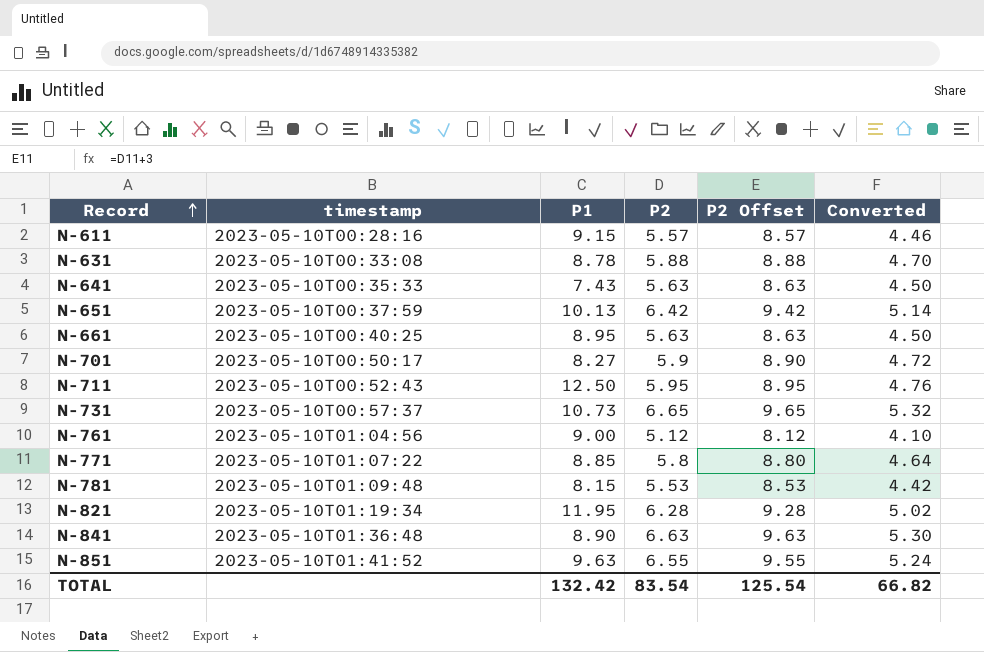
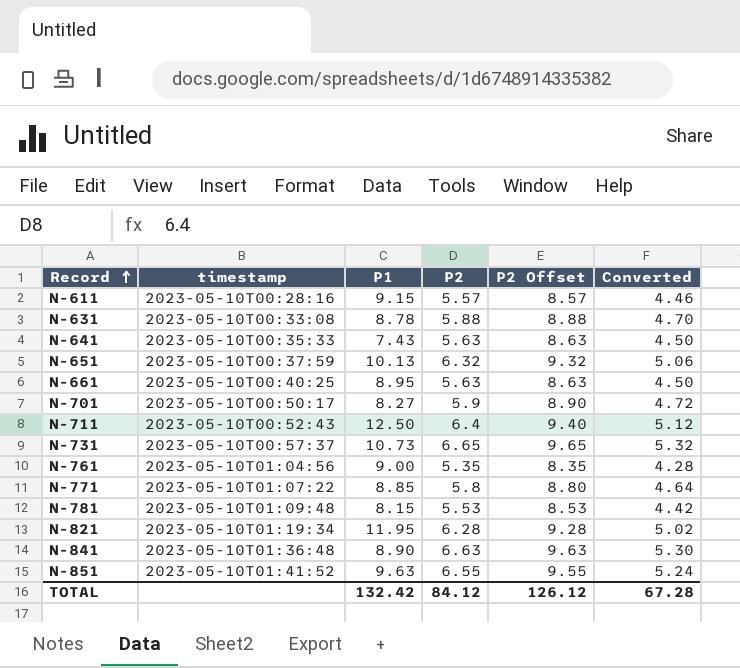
N-651 | P2: 6.42 -> 6.32
N-651 | P2 Offset: 9.42 -> 9.32
N-651 | Converted: 5.14 -> 5.06
N-711 | P2: 5.95 -> 6.4
N-711 | P2 Offset: 8.95 -> 9.40
N-711 | Converted: 4.76 -> 5.12
N-761 | P2: 5.12 -> 5.35
N-761 | P2 Offset: 8.12 -> 8.35
N-761 | Converted: 4.10 -> 4.28
TOTAL | P2: 83.54 -> 84.12
TOTAL | P2 Offset: 125.54 -> 126.12
TOTAL | Converted: 66.82 -> 67.28

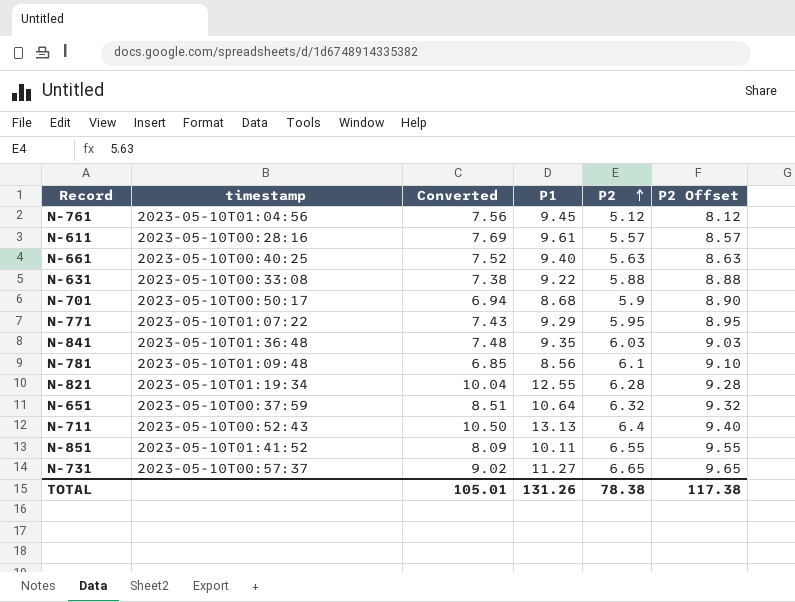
row order: Record ascending -> P2 ascending
column Converted | formula: [P2] * 0.8 -> [P1] * 0.8
column Converted | position: 6 -> 3
row N-641: 2023-05-10T00:35:33 | 7.43 | 5.63 | 8.63 | 4.50 -> none
N-761 | P1: 9.00 -> 9.45
N-761 | P2: 5.35 -> 5.12
N-761 | P2 Offset: 8.35 -> 8.12
N-611 | P1: 9.15 -> 9.61
N-661 | P1: 8.95 -> 9.40
N-631 | P1: 8.78 -> 9.22
N-701 | P1: 8.27 -> 8.68
N-771 | P1: 8.85 -> 9.29
N-771 | P2: 5.8 -> 5.95
N-771 | P2 Offset: 8.80 -> 8.95
N-841 | P1: 8.90 -> 9.35
N-841 | P2: 6.63 -> 6.03
N-841 | P2 Offset: 9.63 -> 9.03
N-781 | P1: 8.15 -> 8.56
N-781 | P2: 5.53 -> 6.1
N-781 | P2 Offset: 8.53 -> 9.10
N-821 | P1: 11.95 -> 12.55
N-651 | P1: 10.13 -> 10.64
N-711 | P1: 12.50 -> 13.13
N-851 | P1: 9.63 -> 10.11
N-731 | P1: 10.73 -> 11.27
TOTAL | Converted: 67.28 -> 105.01
TOTAL | P1: 132.42 -> 131.26
TOTAL | P2: 84.12 -> 78.38
TOTAL | P2 Offset: 126.12 -> 117.38

